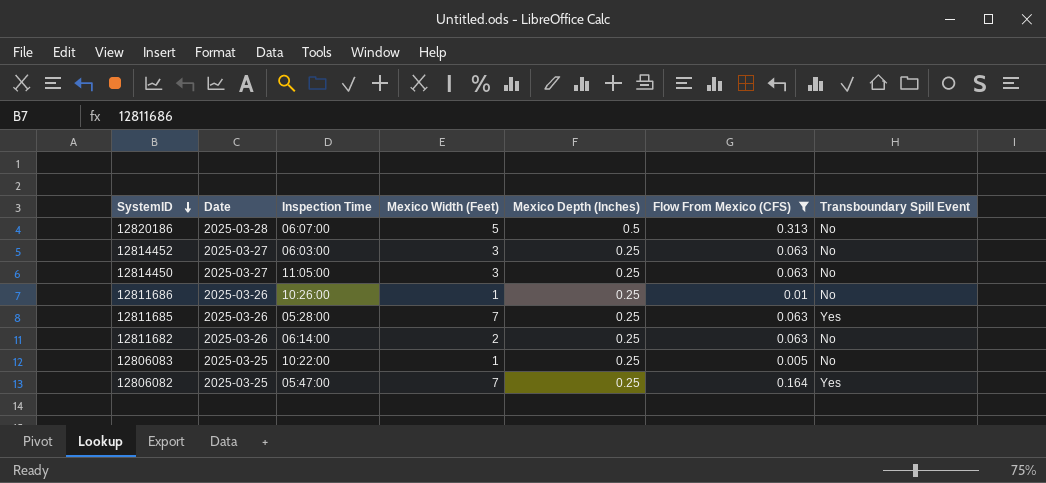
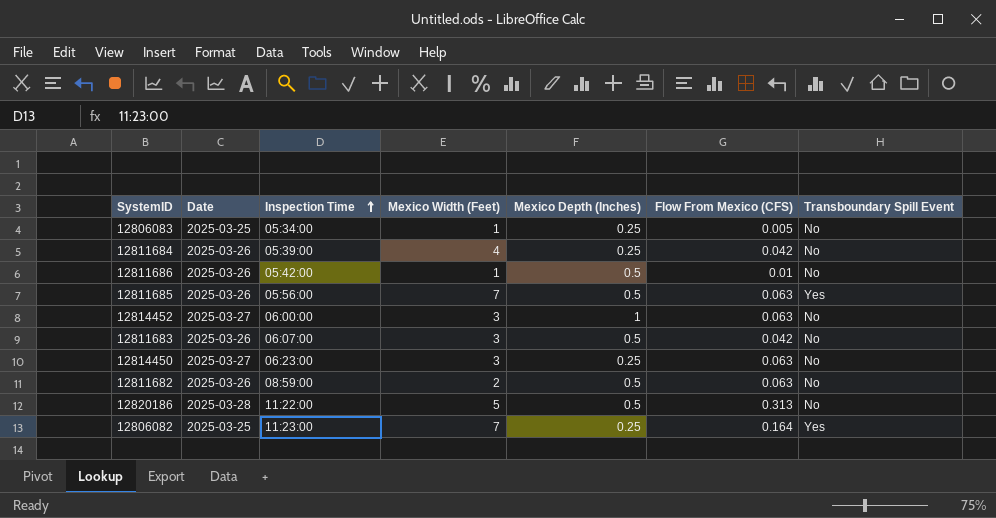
filter: Flow From Mexico (CFS) != 0.042 -> none
row order: SystemID descending -> Inspection Time ascending
12806083 | Inspection Time: 10:22:00 -> 05:34:00
12811686 | Inspection Time: 10:26:00 -> 05:42:00
12811686 | Mexico Depth (Inches): 0.25 -> 0.5
12811685 | Inspection Time: 05:28:00 -> 05:56:00
12811685 | Mexico Depth (Inches): 0.25 -> 0.5
12814452 | Inspection Time: 06:03:00 -> 06:00:00
12814452 | Mexico Depth (Inches): 0.25 -> 1
12814450 | Inspection Time: 11:05:00 -> 06:23:00
12811682 | Inspection Time: 06:14:00 -> 08:59:00
12811682 | Mexico Depth (Inches): 0.25 -> 0.5
12820186 | Inspection Time: 06:07:00 -> 11:22:00
12806082 | Inspection Time: 05:47:00 -> 11:23:00

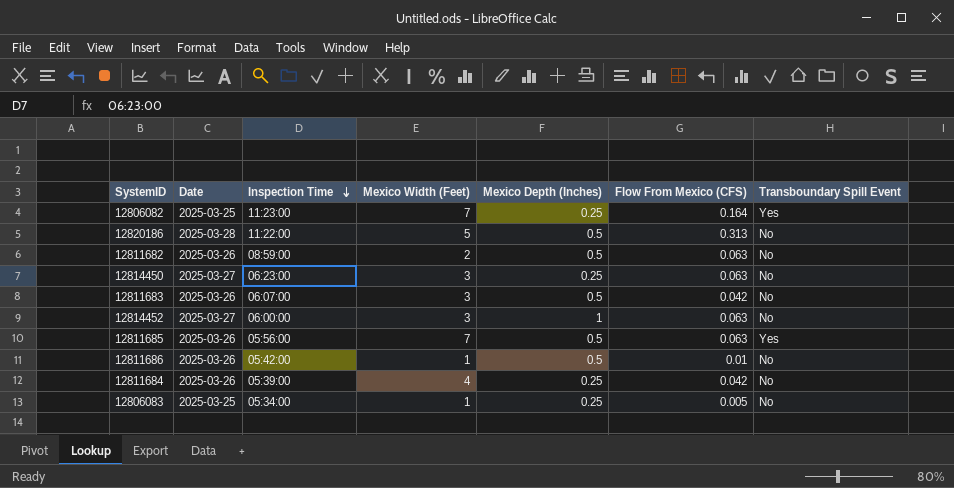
row order: Inspection Time ascending -> Inspection Time descending

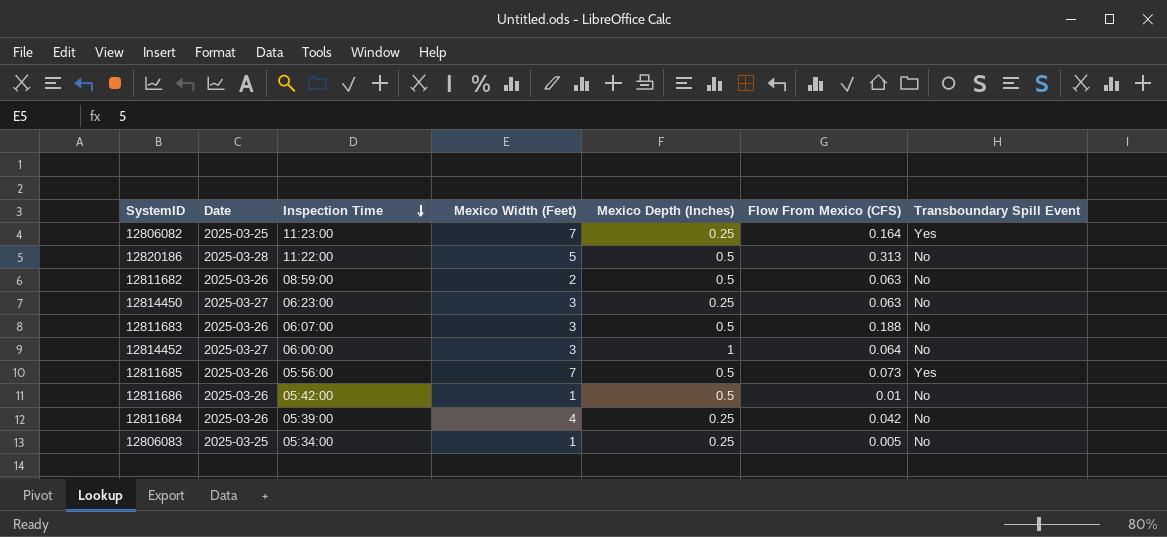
12811683 | Flow From Mexico (CFS): 0.042 -> 0.188
12814452 | Flow From Mexico (CFS): 0.063 -> 0.064
12811685 | Flow From Mexico (CFS): 0.063 -> 0.073

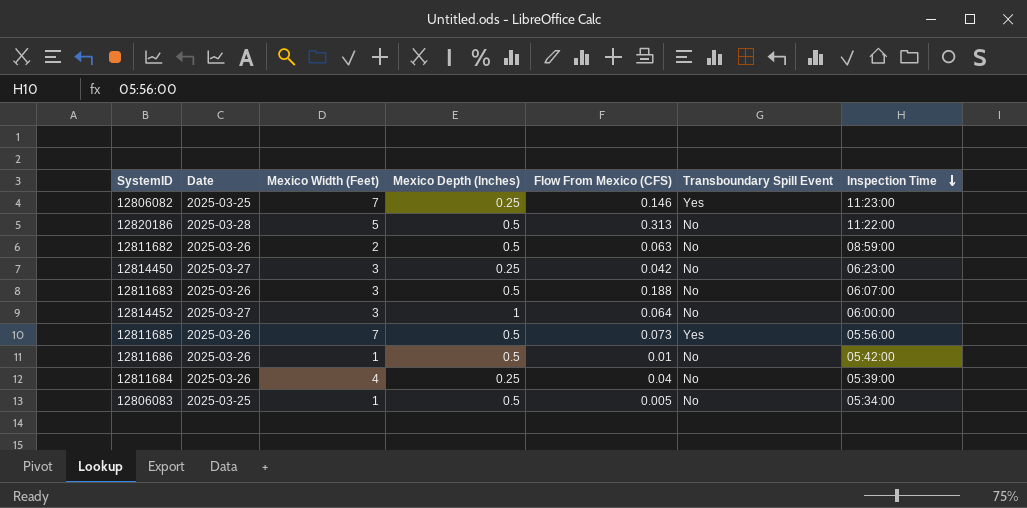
column Inspection Time | position: 3 -> 7
12806082 | Flow From Mexico (CFS): 0.164 -> 0.146
12814450 | Flow From Mexico (CFS): 0.063 -> 0.042
12811684 | Flow From Mexico (CFS): 0.042 -> 0.04
12806083 | Mexico Depth (Inches): 0.25 -> 0.5

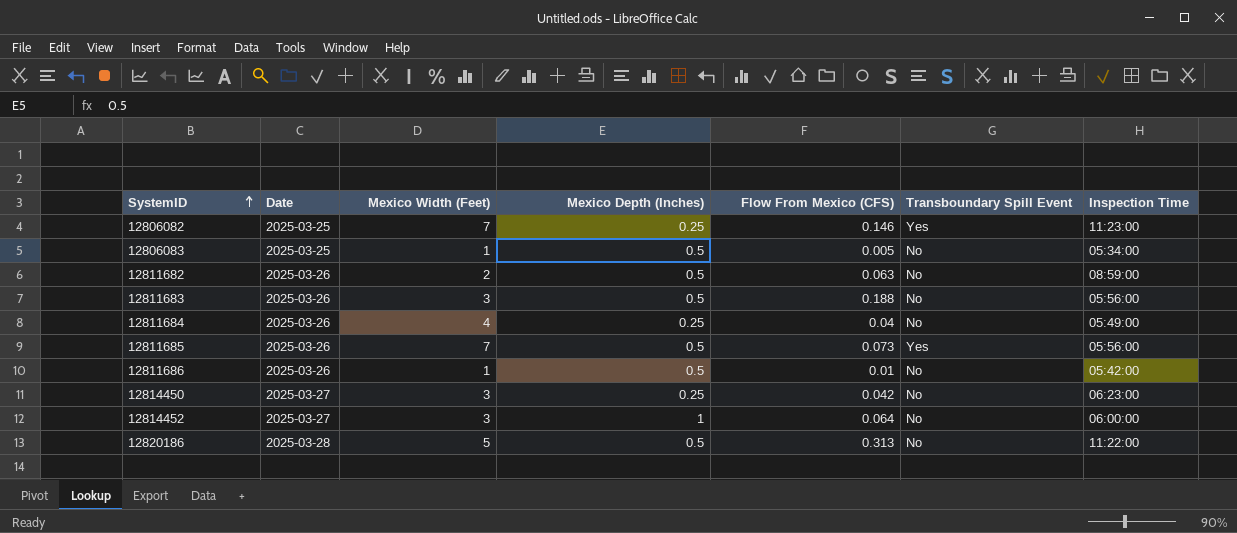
row order: Inspection Time descending -> SystemID ascending
12811683 | Inspection Time: 06:07:00 -> 05:56:00
12811684 | Inspection Time: 05:39:00 -> 05:49:00

